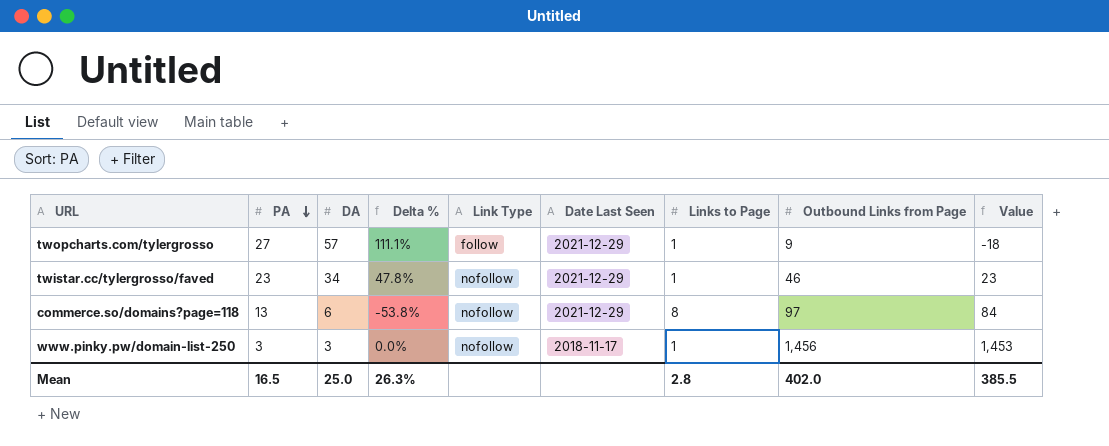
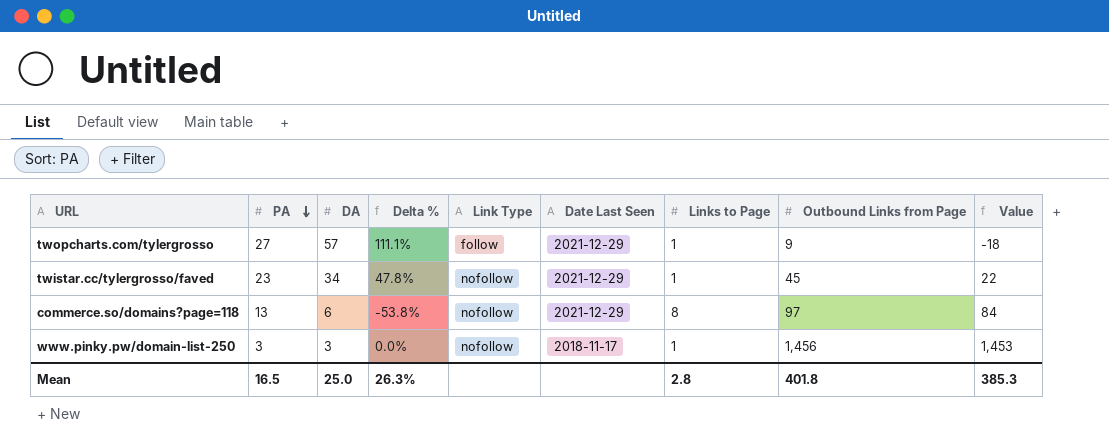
twistar.cc/tylergrosso/faved | Outbound Links from Page: 46 -> 45
twistar.cc/tylergrosso/faved | Value: 23 -> 22
Mean | Outbound Links from Page: 402.0 -> 401.8
Mean | Value: 385.5 -> 385.3

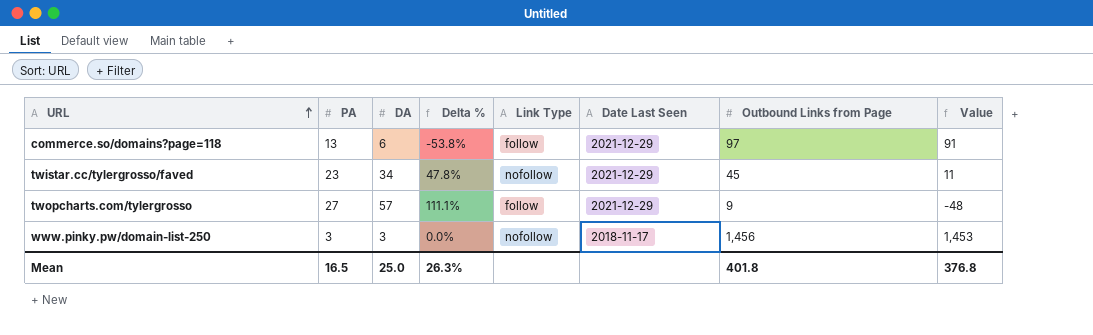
row order: PA descending -> URL ascending
column Links to Page | position: 7 -> none
column Value | formula: [Outbound Links from Page] - [PA] -> [Outbound Links from Page] - [DA]
commerce.so/domains?page=118 | Link Type: nofollow -> follow
Mean | Value: 385.3 -> 376.8

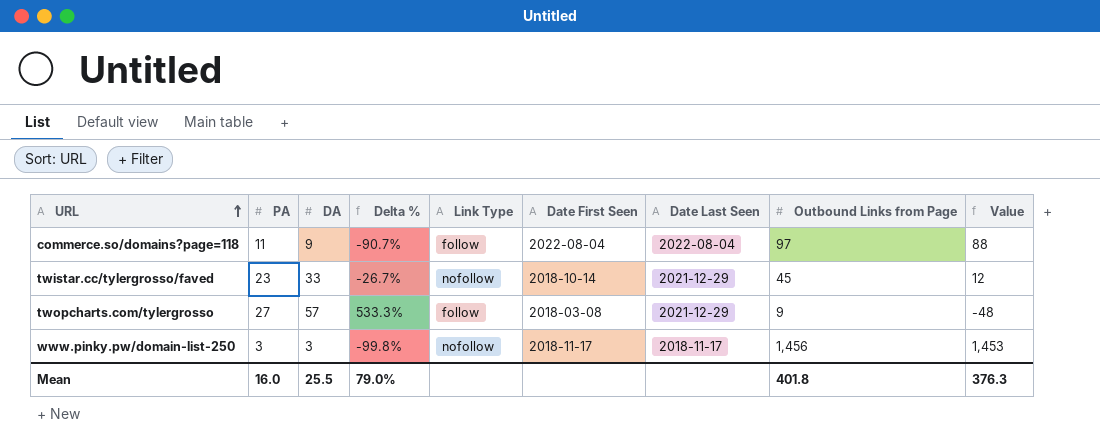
column Delta % | formula: ([DA] - [PA]) / [PA] -> ([DA] - [Outbound Links from Page]) / [Outbound Links from Page]
column Date First Seen | position: none -> 6
commerce.so/domains?page=118 | PA: 13 -> 11
commerce.so/domains?page=118 | DA: 6 -> 9
commerce.so/domains?page=118 | Date Last Seen: 2021-12-29 -> 2022-08-04
commerce.so/domains?page=118 | Value: 91 -> 88
twistar.cc/tylergrosso/faved | DA: 34 -> 33
twistar.cc/tylergrosso/faved | Value: 11 -> 12
Mean | PA: 16.5 -> 16.0
Mean | DA: 25.0 -> 25.5
Mean | Delta %: 26.3% -> 79.0%
Mean | Value: 376.8 -> 376.3

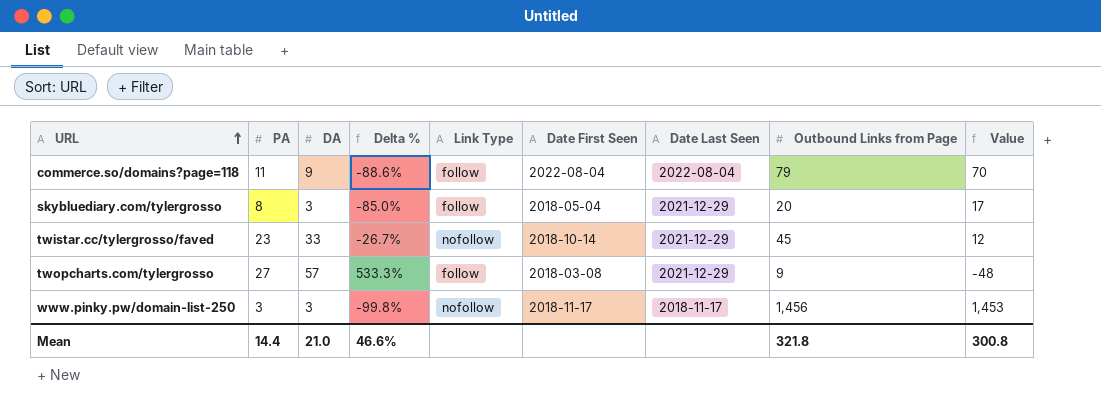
commerce.so/domains?page=118 | Delta %: -90.7% -> -88.6%
commerce.so/domains?page=118 | Outbound Links from Page: 97 -> 79
commerce.so/domains?page=118 | Value: 88 -> 70
row skybluediary.com/tylergrosso: none -> 8 | 3 | -85.0% | follow | 2018-05-04 | 2021-12-29 | 20 | 17
Mean | PA: 16.0 -> 14.4
Mean | DA: 25.5 -> 21.0
Mean | Delta %: 79.0% -> 46.6%
Mean | Outbound Links from Page: 401.8 -> 321.8
Mean | Value: 376.3 -> 300.8

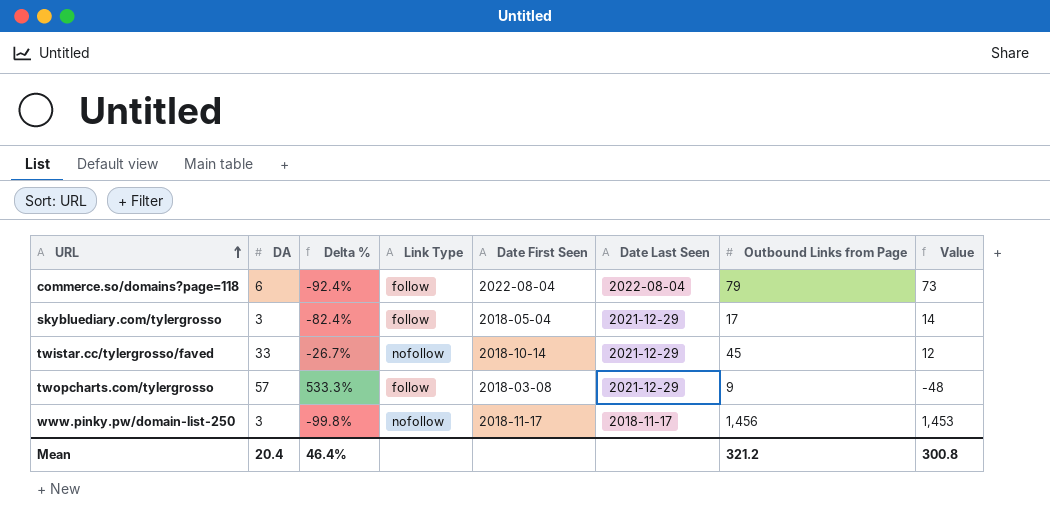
column PA | position: 2 -> none
commerce.so/domains?page=118 | DA: 9 -> 6
commerce.so/domains?page=118 | Delta %: -88.6% -> -92.4%
commerce.so/domains?page=118 | Value: 70 -> 73
skybluediary.com/tylergrosso | Delta %: -85.0% -> -82.4%
skybluediary.com/tylergrosso | Outbound Links from Page: 20 -> 17
skybluediary.com/tylergrosso | Value: 17 -> 14
Mean | DA: 21.0 -> 20.4
Mean | Delta %: 46.6% -> 46.4%
Mean | Outbound Links from Page: 321.8 -> 321.2

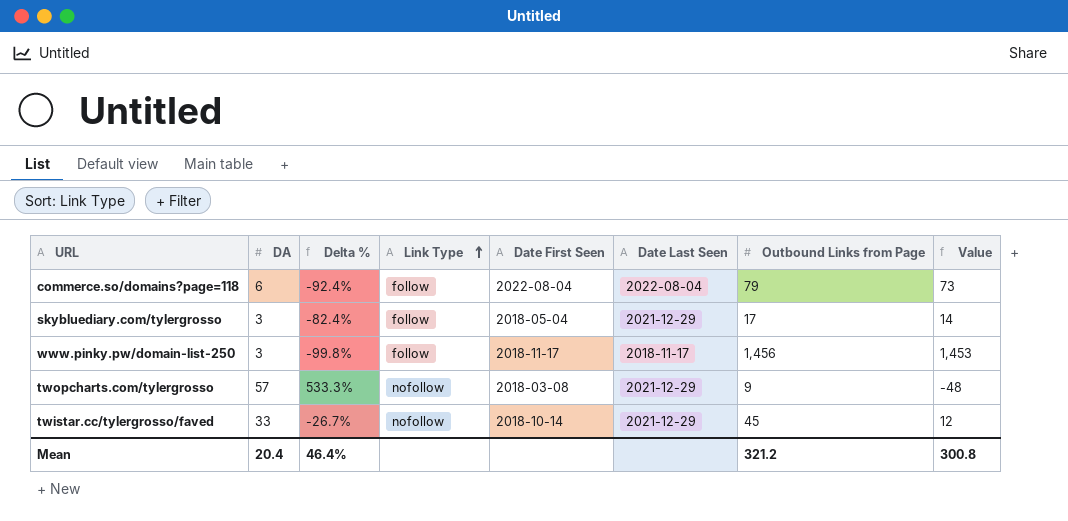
row order: URL ascending -> Link Type ascending
www.pinky.pw/domain-list-250 | Link Type: nofollow -> follow
twopcharts.com/tylergrosso | Link Type: follow -> nofollow

